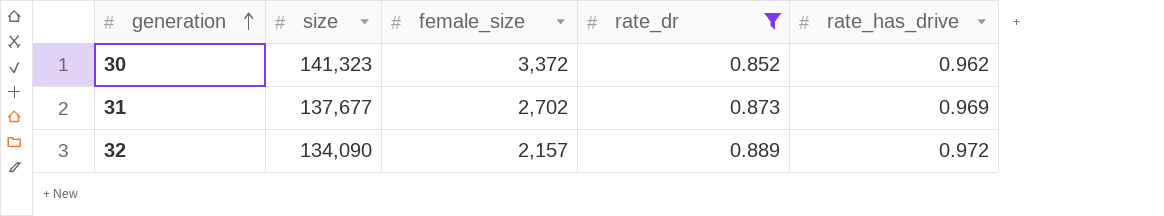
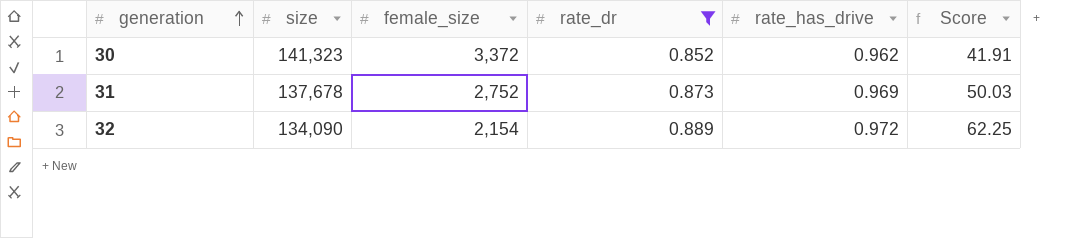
column Score | formula: none -> [size] / [female_size]
31 | size: 137,677 -> 137,678
31 | female_size: 2,702 -> 2,752
32 | female_size: 2,157 -> 2,154

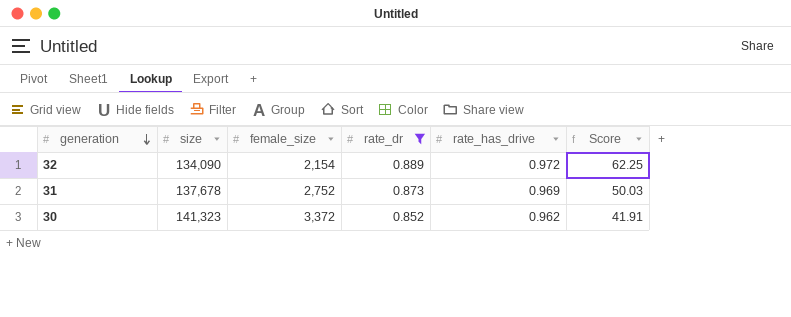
row order: generation ascending -> generation descending

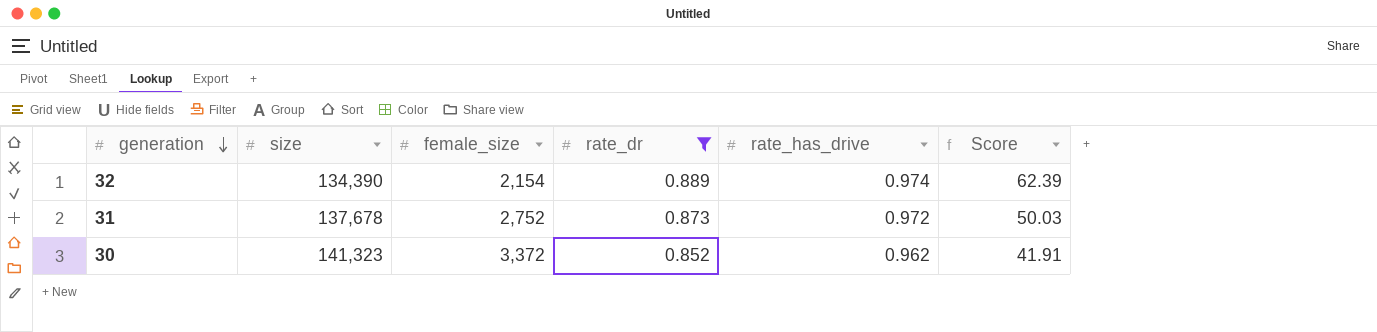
32 | size: 134,090 -> 134,390
32 | rate_has_drive: 0.972 -> 0.974
32 | Score: 62.25 -> 62.39
31 | rate_has_drive: 0.969 -> 0.972

